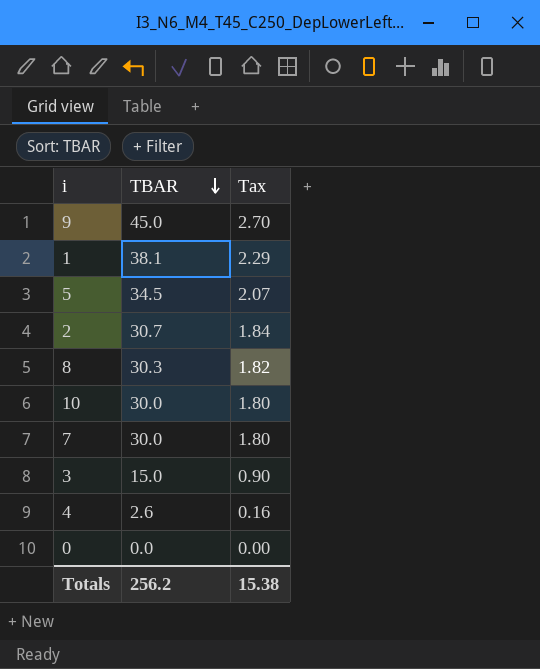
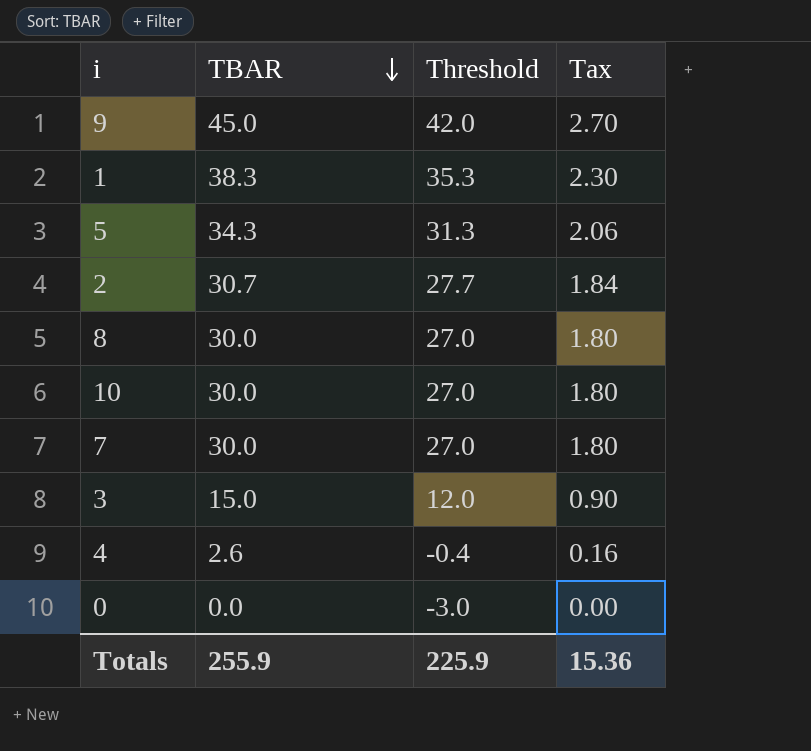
column Threshold | formula: none -> [TBAR] - 3
1 | TBAR: 38.1 -> 38.3
1 | Tax: 2.29 -> 2.30
5 | TBAR: 34.5 -> 34.3
5 | Tax: 2.07 -> 2.06
8 | TBAR: 30.3 -> 30.0
8 | Tax: 1.82 -> 1.80
Totals | TBAR: 256.2 -> 255.9
Totals | Tax: 15.38 -> 15.36

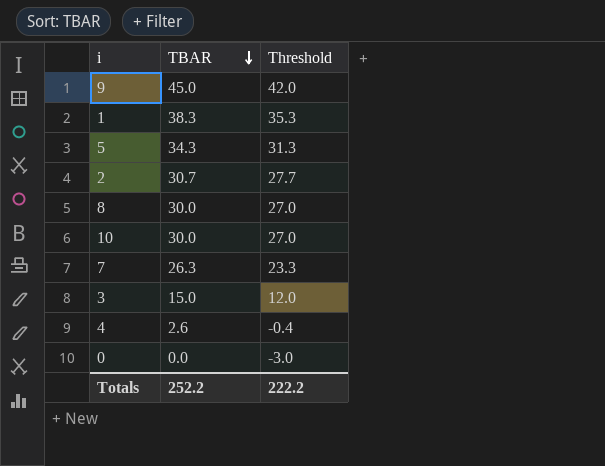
column Tax | formula: [TBAR] * 0.06 -> none
7 | TBAR: 30.0 -> 26.3
7 | Threshold: 27.0 -> 23.3
Totals | TBAR: 255.9 -> 252.2
Totals | Threshold: 225.9 -> 222.2

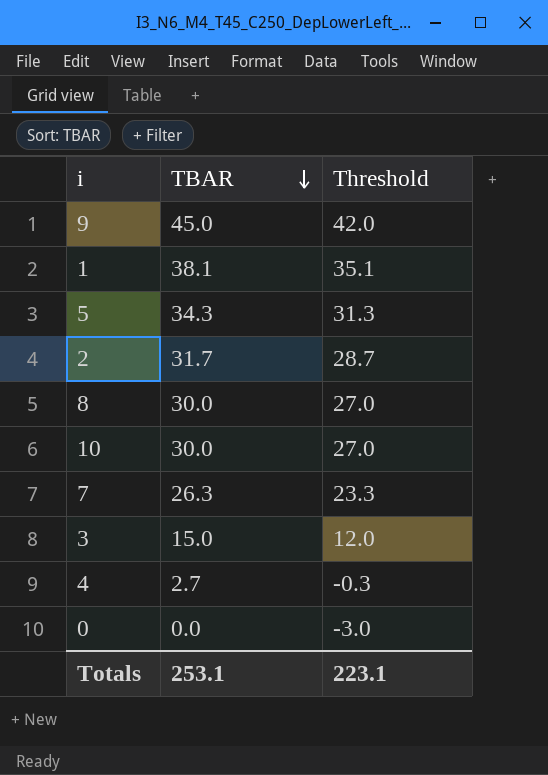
1 | TBAR: 38.3 -> 38.1
1 | Threshold: 35.3 -> 35.1
2 | TBAR: 30.7 -> 31.7
2 | Threshold: 27.7 -> 28.7
4 | TBAR: 2.6 -> 2.7
4 | Threshold: -0.4 -> -0.3
Totals | TBAR: 252.2 -> 253.1
Totals | Threshold: 222.2 -> 223.1

